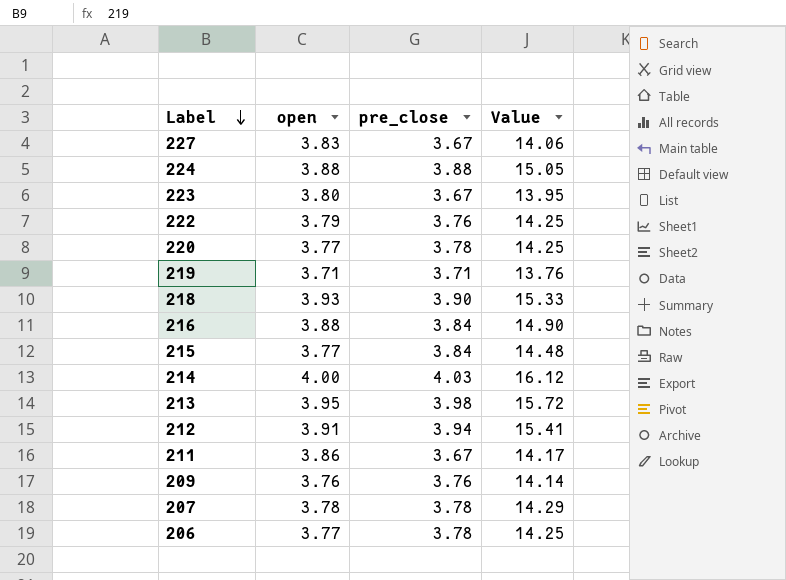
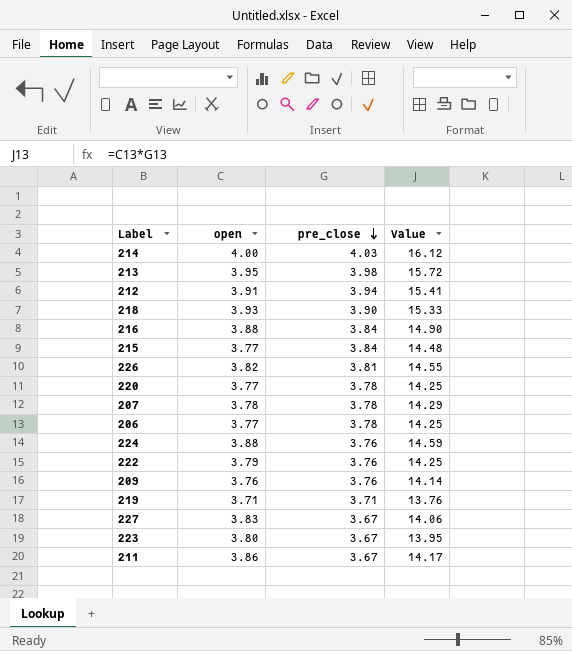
row order: Label descending -> pre_close descending
row 226: none -> 3.82 | 3.81 | 14.55
224 | pre_close: 3.88 -> 3.76
224 | Value: 15.05 -> 14.59

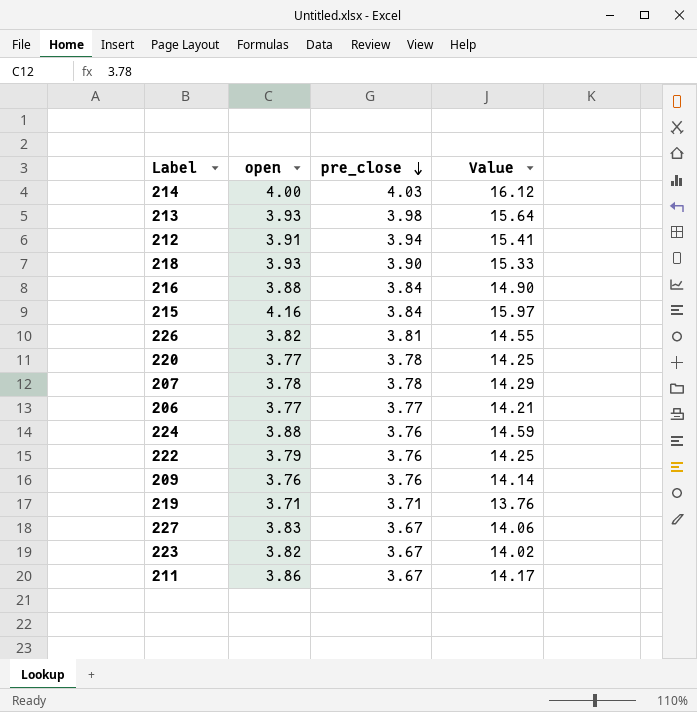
213 | open: 3.95 -> 3.93
213 | Value: 15.72 -> 15.64
215 | open: 3.77 -> 4.16
215 | Value: 14.48 -> 15.97
206 | pre_close: 3.78 -> 3.77
206 | Value: 14.25 -> 14.21
223 | open: 3.80 -> 3.82
223 | Value: 13.95 -> 14.02

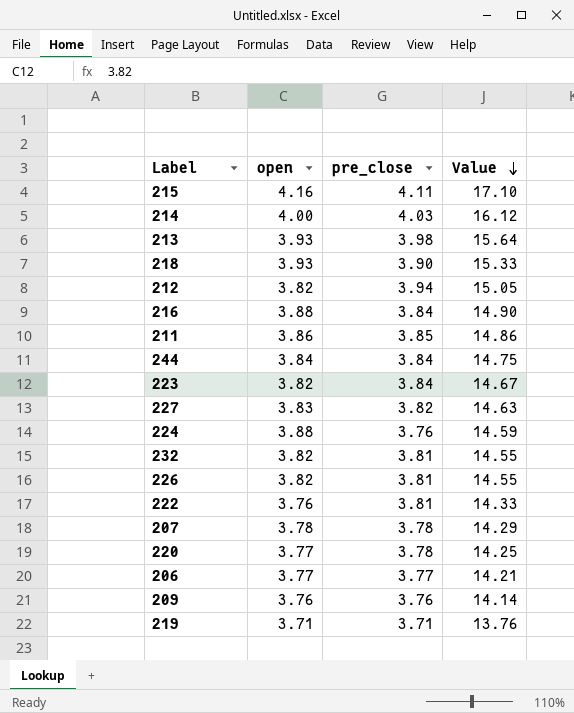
row order: pre_close descending -> Value descending
215 | pre_close: 3.84 -> 4.11
215 | Value: 15.97 -> 17.10
212 | open: 3.91 -> 3.82
212 | Value: 15.41 -> 15.05
211 | pre_close: 3.67 -> 3.85
211 | Value: 14.17 -> 14.86
row 244: none -> 3.84 | 3.84 | 14.75
223 | pre_close: 3.67 -> 3.84
223 | Value: 14.02 -> 14.67
227 | pre_close: 3.67 -> 3.82
227 | Value: 14.06 -> 14.63
row 232: none -> 3.82 | 3.81 | 14.55
222 | open: 3.79 -> 3.76
222 | pre_close: 3.76 -> 3.81
222 | Value: 14.25 -> 14.33

